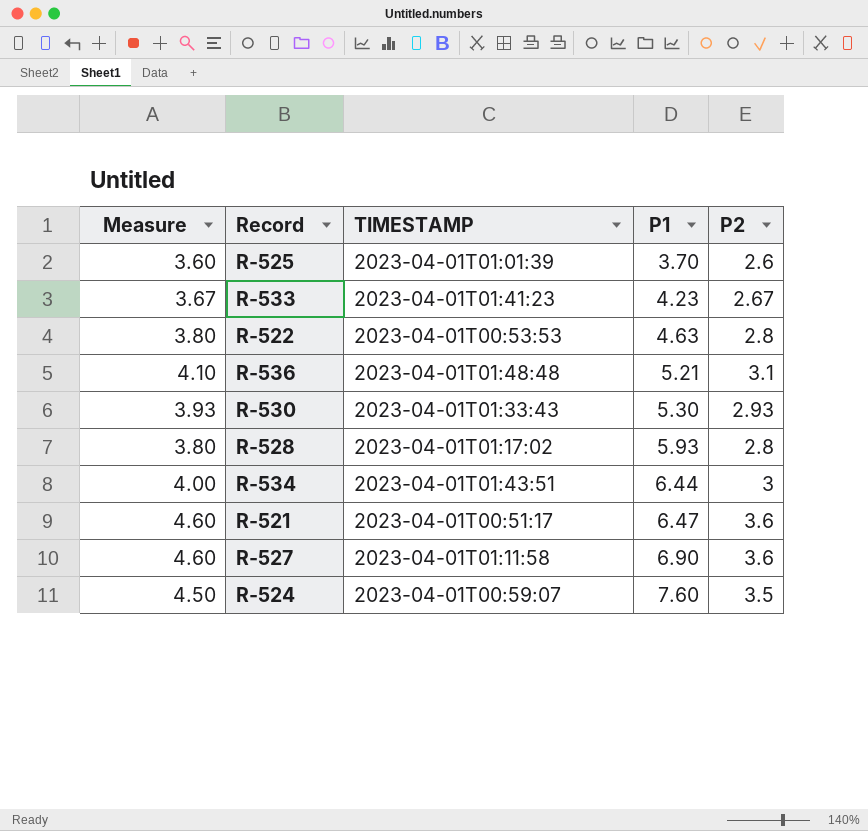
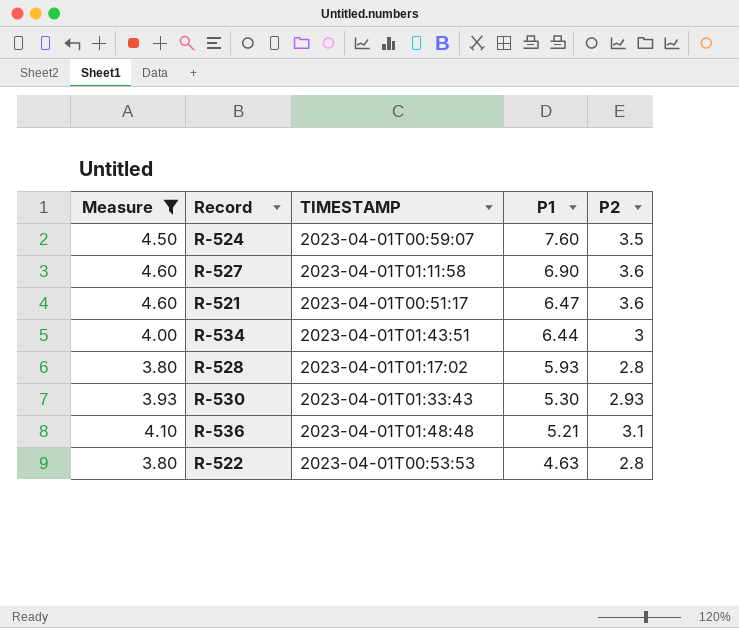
filter: none -> Measure >= 3.80
row order: P1 ascending -> P1 descending

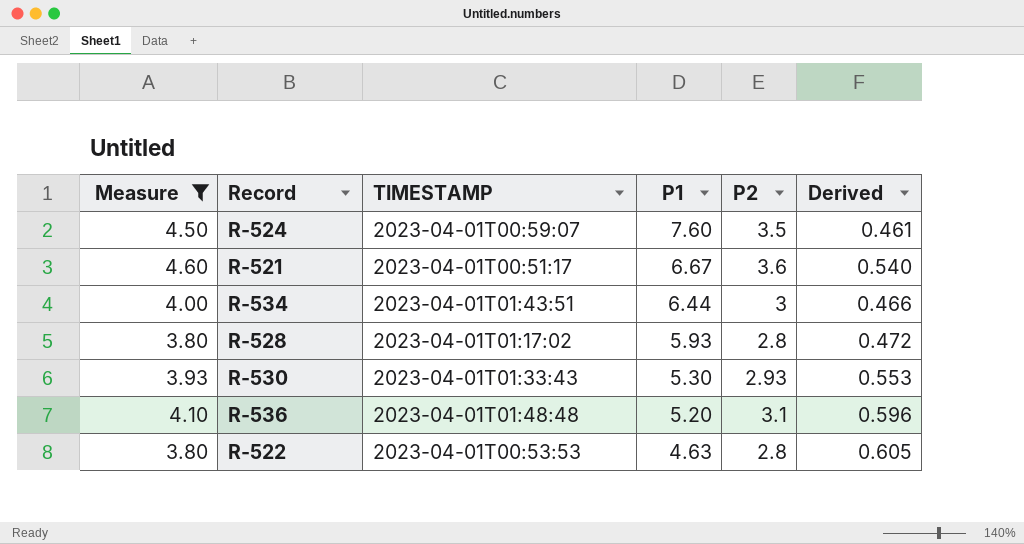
column Derived | formula: none -> [P2] / [P1]
row R-527: 4.60 | 2023-04-01T01:11:58 | 6.90 | 3.6 -> none
R-521 | P1: 6.47 -> 6.67
R-536 | P1: 5.21 -> 5.20

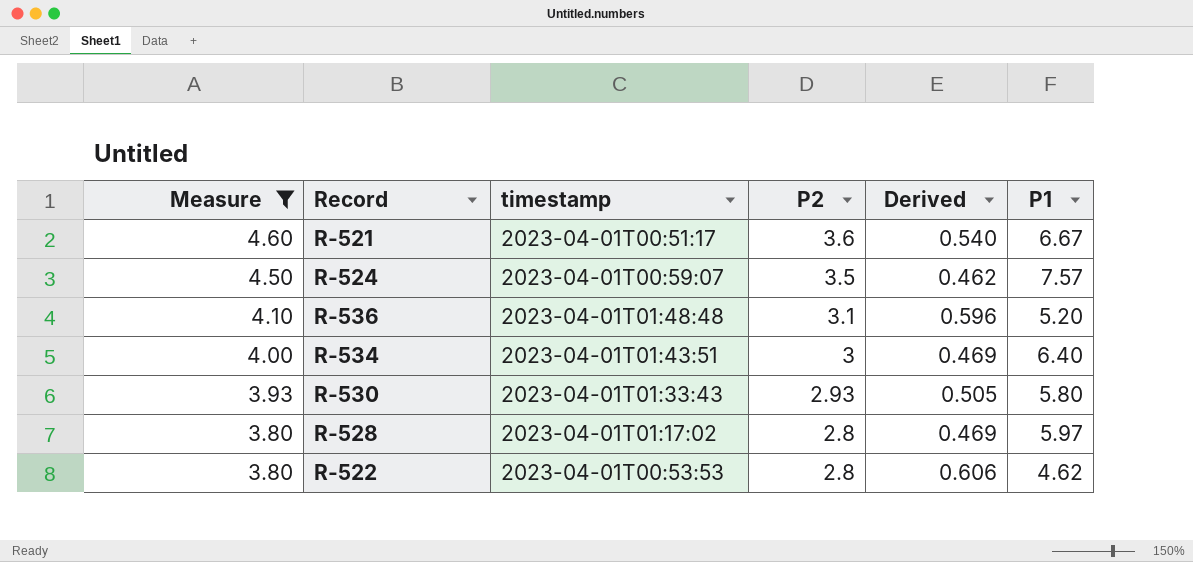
row order: P1 descending -> Measure descending
column name: TIMESTAMP -> timestamp
column P1 | position: 4 -> 6
R-524 | Derived: 0.461 -> 0.462
R-524 | P1: 7.60 -> 7.57
R-534 | Derived: 0.466 -> 0.469
R-534 | P1: 6.44 -> 6.40
R-530 | Derived: 0.553 -> 0.505
R-530 | P1: 5.30 -> 5.80
R-528 | Derived: 0.472 -> 0.469
R-528 | P1: 5.93 -> 5.97
R-522 | Derived: 0.605 -> 0.606
R-522 | P1: 4.63 -> 4.62

